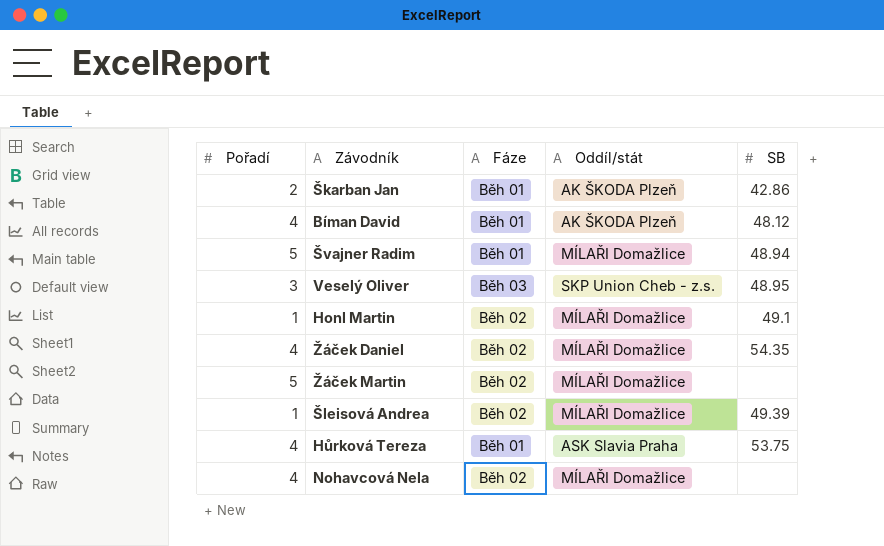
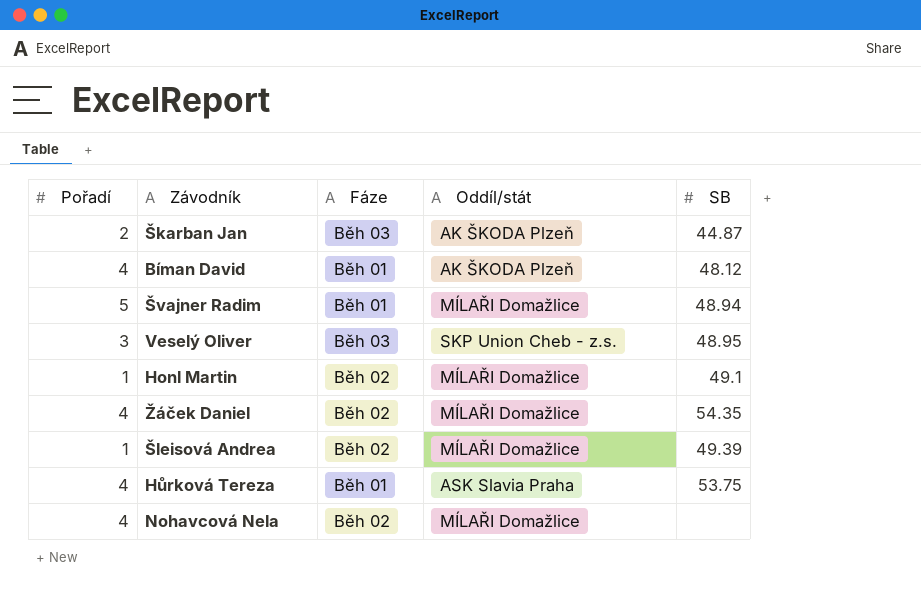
row Žáček Martin: 5 | Běh 02 | MÍLAŘI Domažlice | none -> none
Škarban Jan | Fáze: Běh 01 -> Běh 03
Škarban Jan | SB: 42.86 -> 44.87

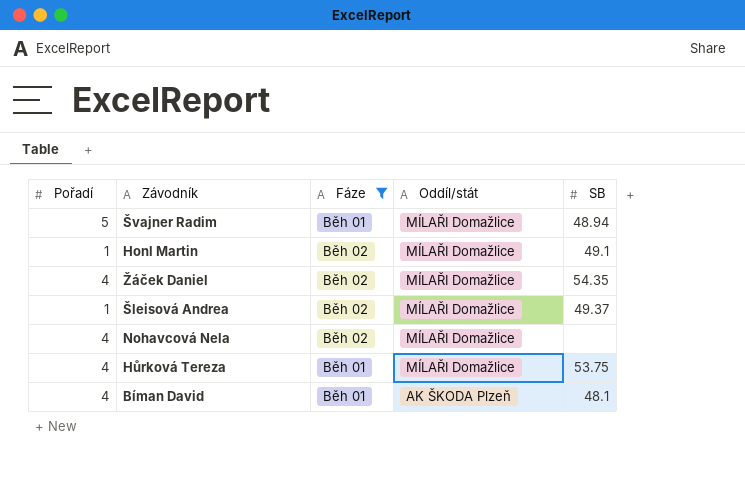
filter: none -> Fáze != Běh 03
row order: none -> Oddíl/stát descending
Šleisová Andrea | SB: 49.39 -> 49.37
Hůrková Tereza | Oddíl/stát: ASK Slavia Praha -> MÍLAŘI Domažlice
Bíman David | SB: 48.12 -> 48.1

